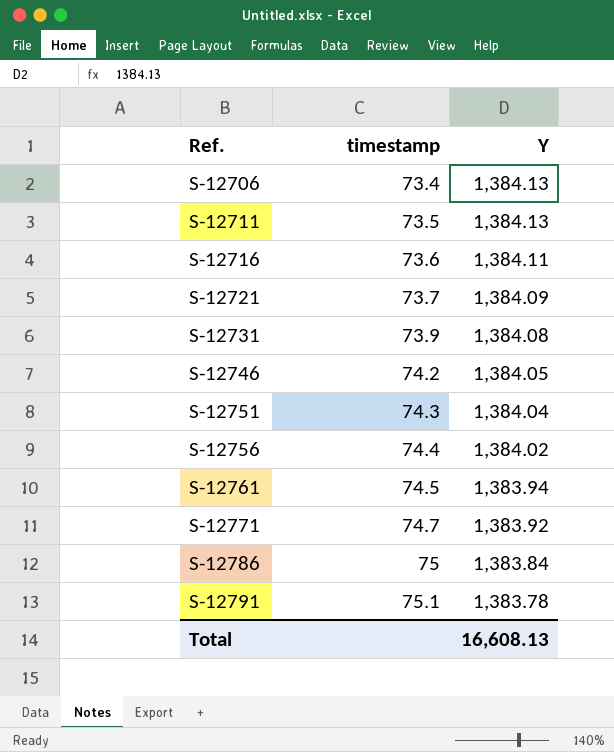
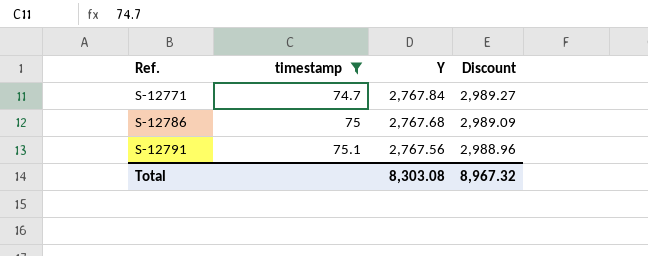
filter: none -> timestamp >= 74.7
column Discount | formula: none -> [Y] * 1.08
S-12771 | Y: 1,383.92 -> 2,767.84
S-12786 | Y: 1,383.84 -> 2,767.68
S-12791 | Y: 1,383.78 -> 2,767.56
Total | Y: 16,608.13 -> 8,303.08

